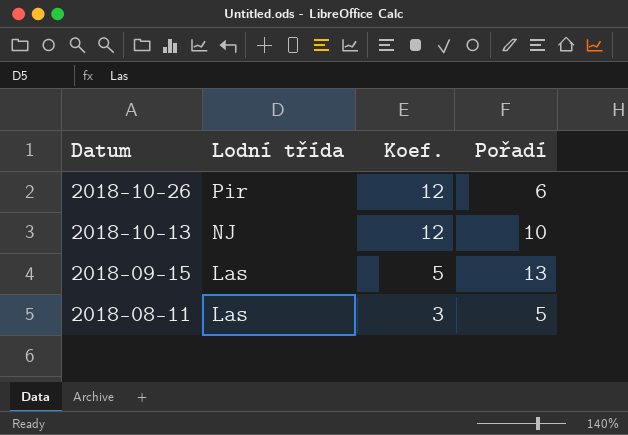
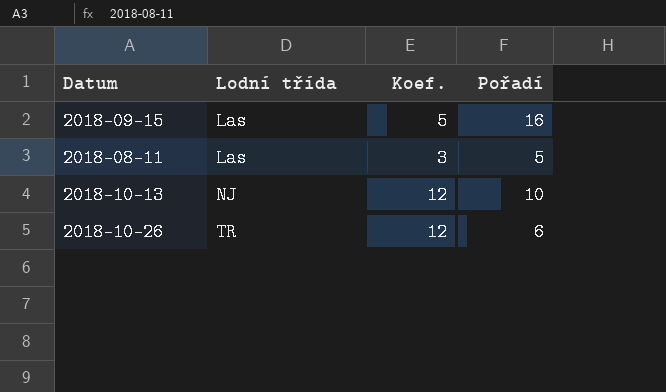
row order: Datum descending -> Lodní třída ascending
2018-09-15 | Pořadí: 13 -> 16
2018-10-26 | Lodní třída: Pir -> TR

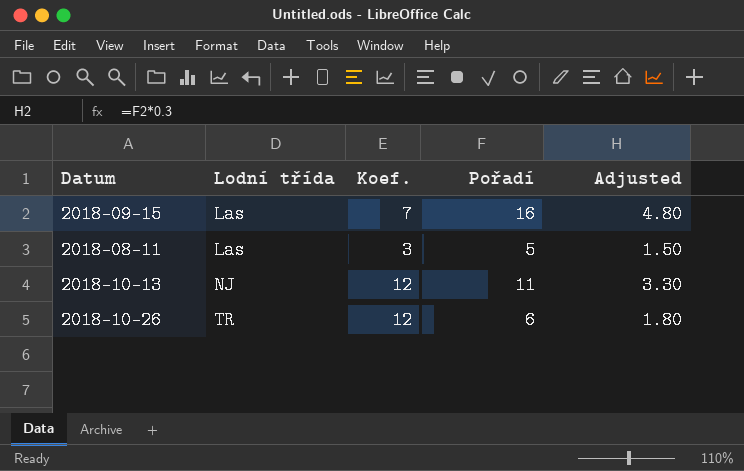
column Adjusted | formula: none -> [Pořadí] * 0.3
2018-09-15 | Koef.: 5 -> 7
2018-10-13 | Pořadí: 10 -> 11

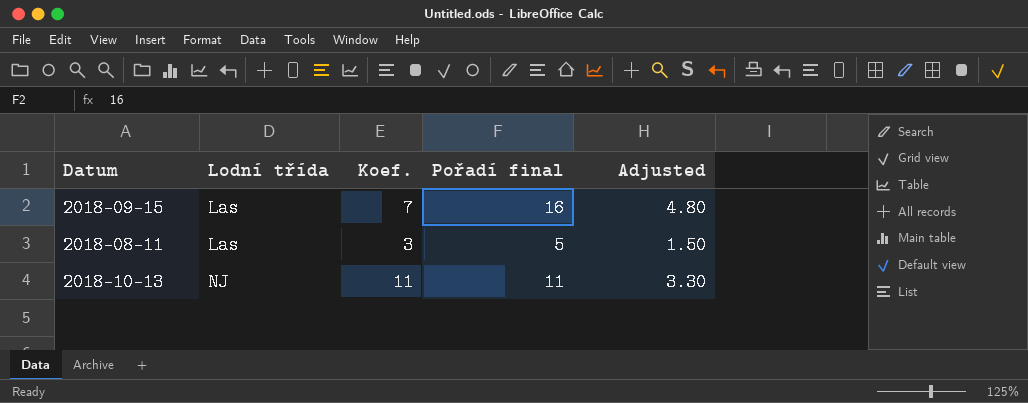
column name: Pořadí -> Pořadí final
row 2018-10-26: TR | 12 | 6 | 1.80 -> none
2018-10-13 | Koef.: 12 -> 11

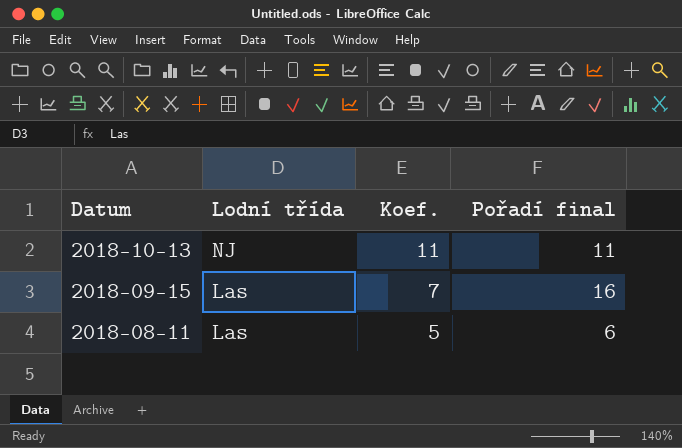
row order: Lodní třída ascending -> Datum descending
column Adjusted | formula: [Pořadí final] * 0.3 -> none
2018-08-11 | Koef.: 3 -> 5
2018-08-11 | Pořadí final: 5 -> 6

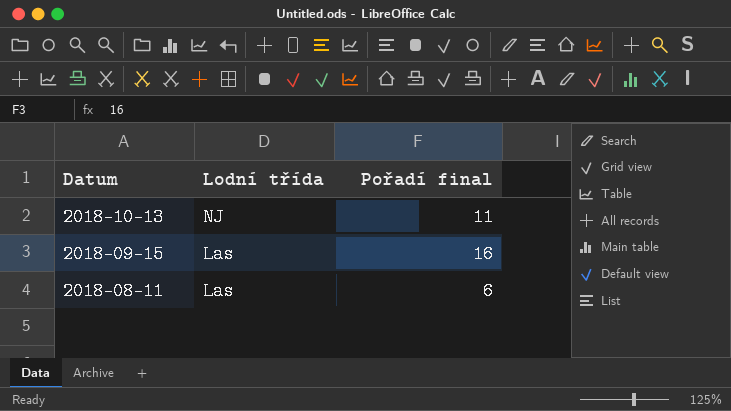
column Koef. | position: 3 -> none

